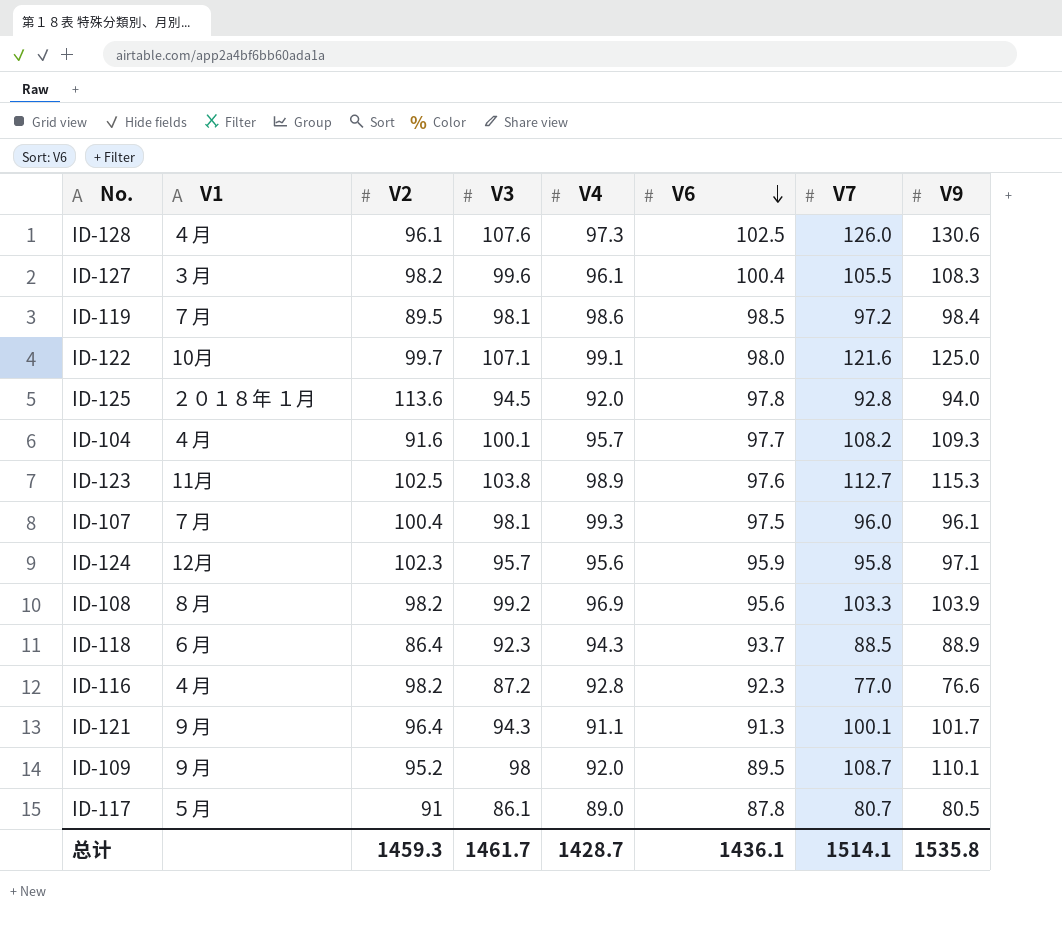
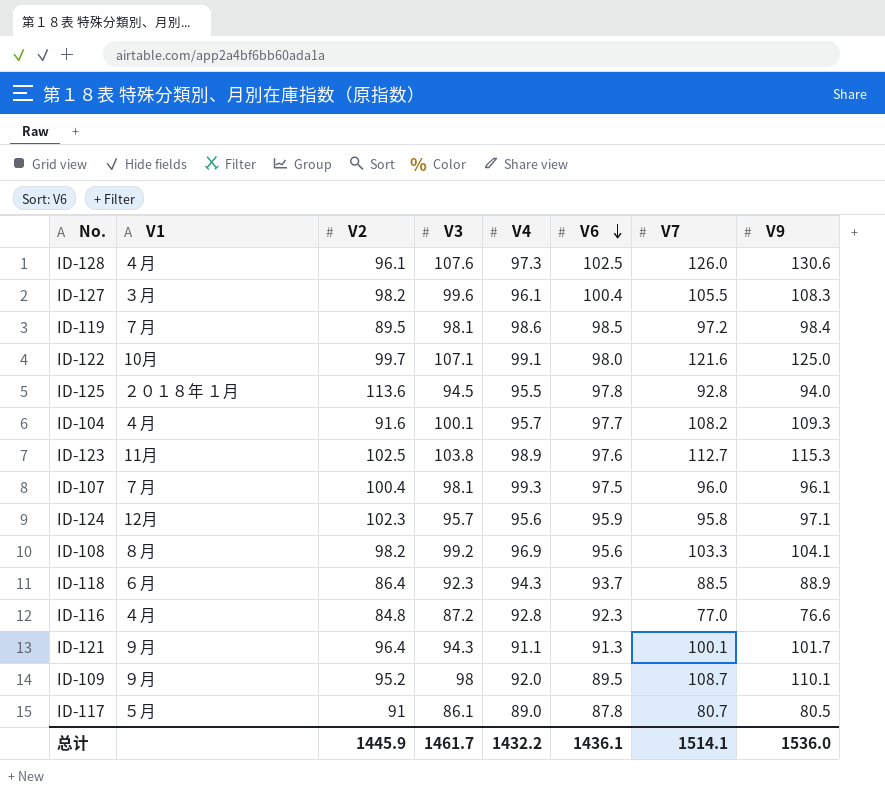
ID-125 | V4: 92.0 -> 95.5
ID-108 | V9: 103.9 -> 104.1
ID-116 | V2: 98.2 -> 84.8
总计 | V2: 1459.3 -> 1445.9
总计 | V4: 1428.7 -> 1432.2
总计 | V9: 1535.8 -> 1536.0

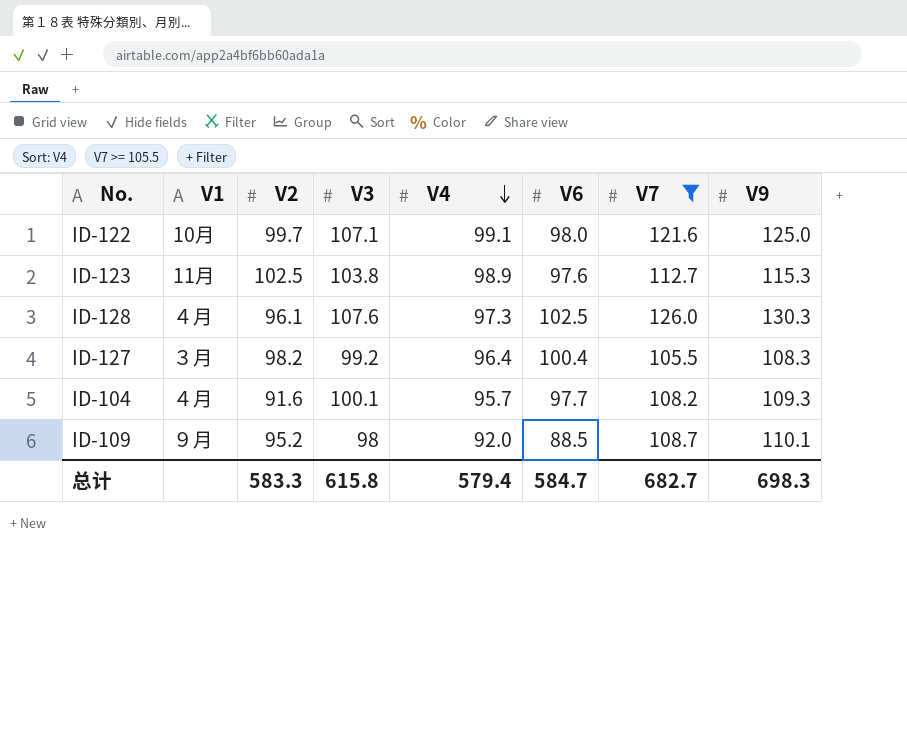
filter: none -> V7 >= 105.5
row order: V6 descending -> V4 descending
ID-128 | V9: 130.6 -> 130.3
ID-127 | V3: 99.6 -> 99.2
ID-127 | V4: 96.1 -> 96.4
ID-109 | V6: 89.5 -> 88.5
总计 | V2: 1445.9 -> 583.3
总计 | V3: 1461.7 -> 615.8
总计 | V4: 1432.2 -> 579.4
总计 | V6: 1436.1 -> 584.7
总计 | V7: 1514.1 -> 682.7
总计 | V9: 1536.0 -> 698.3

